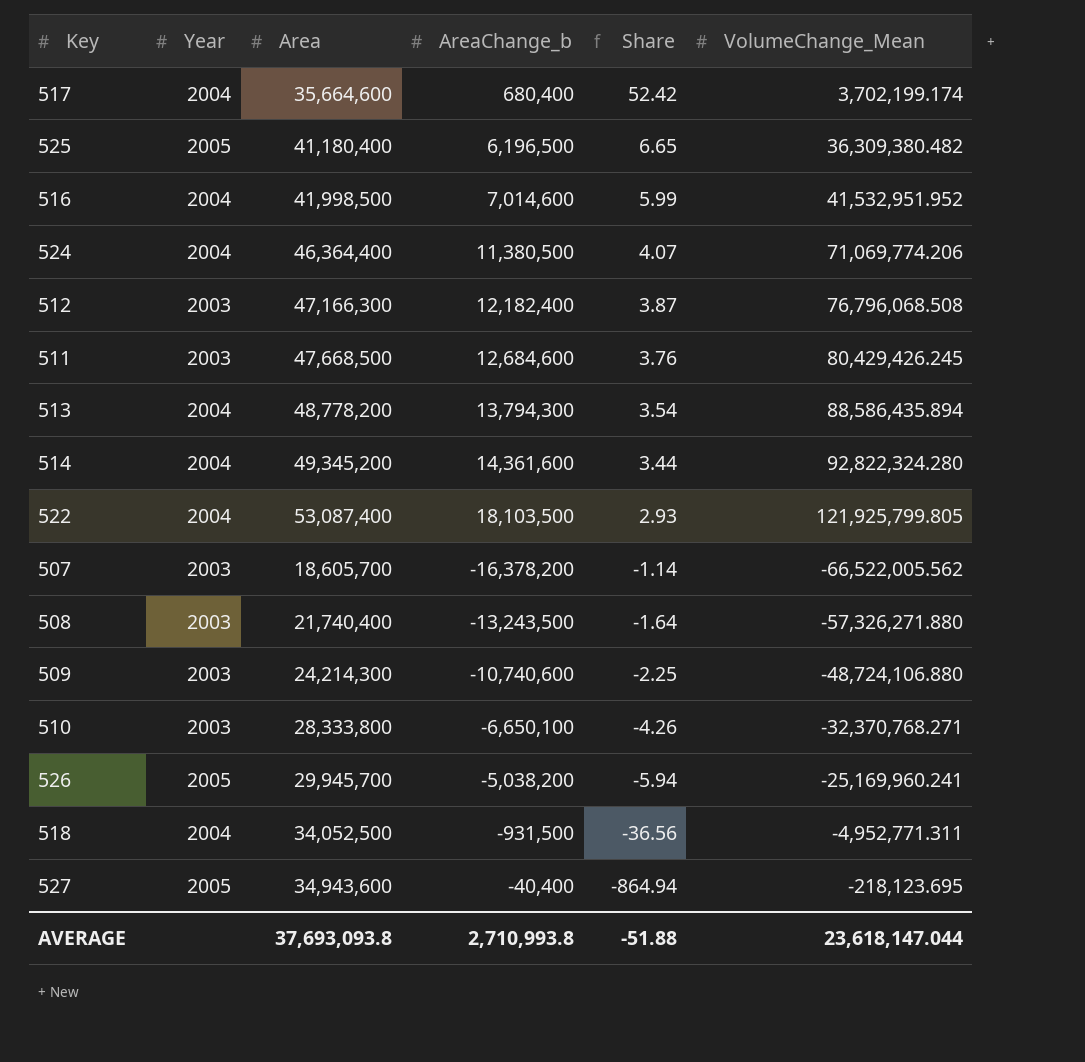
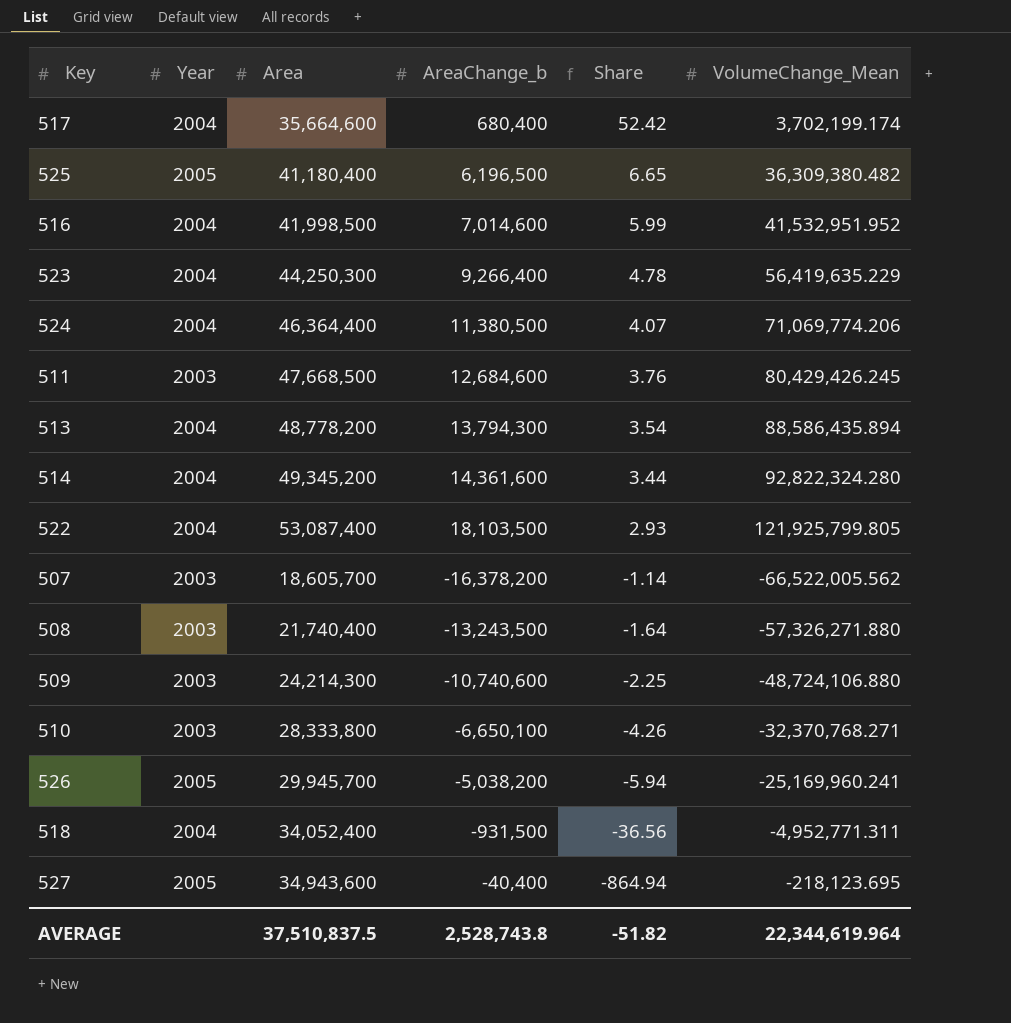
row 512: 2003 | 47,166,300 | 12,182,400 | 3.87 | 76,796,068.508 -> none
row 523: none -> 2004 | 44,250,300 | 9,266,400 | 4.78 | 56,419,635.229
518 | Area: 34,052,500 -> 34,052,400
AVERAGE | Area: 37,693,093.8 -> 37,510,837.5
AVERAGE | AreaChange_b: 2,710,993.8 -> 2,528,743.8
AVERAGE | Share: -51.88 -> -51.82
AVERAGE | VolumeChange_Mean: 23,618,147.044 -> 22,344,619.964

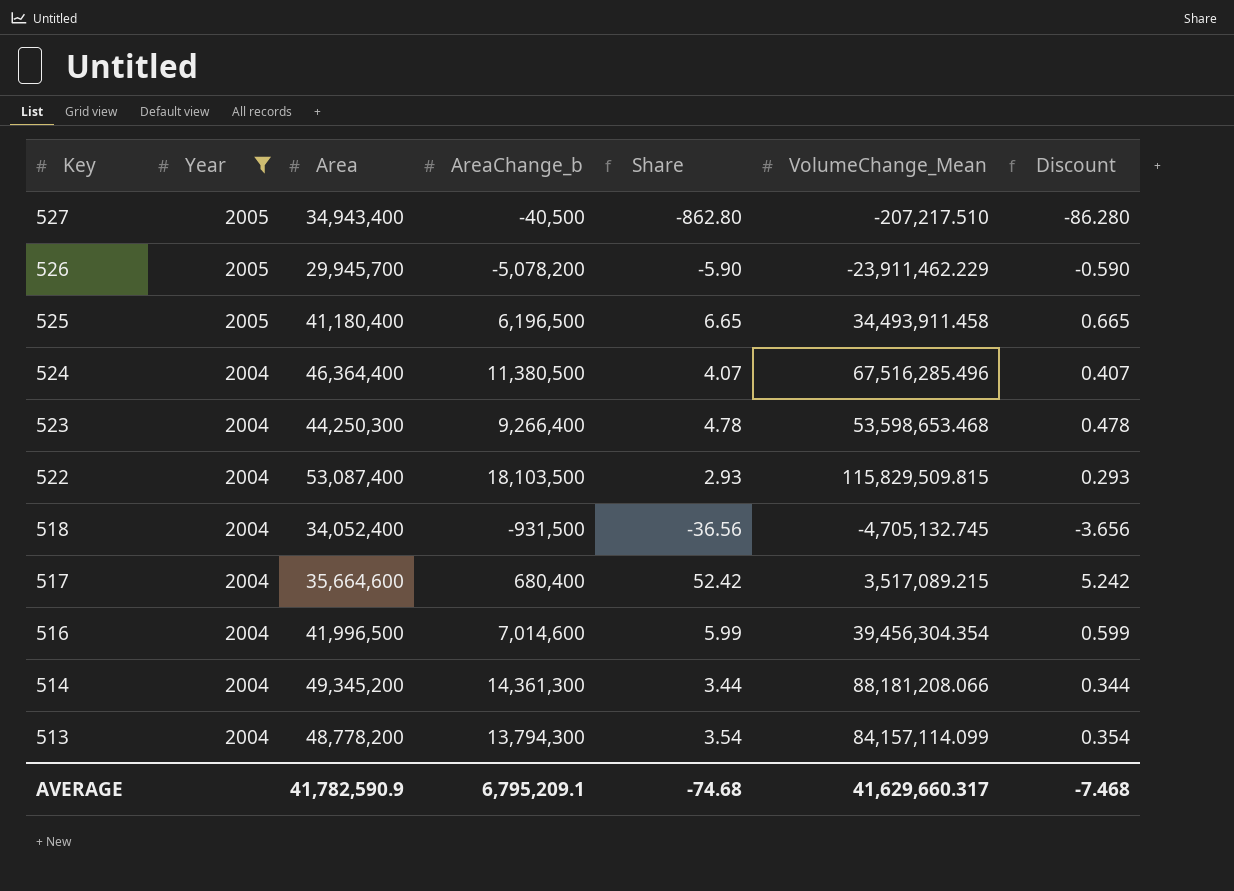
filter: none -> Year != 2003
row order: Share descending -> Key descending
column Discount | formula: none -> [Share] * 0.1
527 | Area: 34,943,600 -> 34,943,400
527 | AreaChange_b: -40,400 -> -40,500
527 | Share: -864.94 -> -862.80
527 | VolumeChange_Mean: -218,123.695 -> -207,217.510
526 | AreaChange_b: -5,038,200 -> -5,078,200
526 | Share: -5.94 -> -5.90
526 | VolumeChange_Mean: -25,169,960.241 -> -23,911,462.229
525 | VolumeChange_Mean: 36,309,380.482 -> 34,493,911.458
524 | VolumeChange_Mean: 71,069,774.206 -> 67,516,285.496
523 | VolumeChange_Mean: 56,419,635.229 -> 53,598,653.468
522 | VolumeChange_Mean: 121,925,799.805 -> 115,829,509.815
518 | VolumeChange_Mean: -4,952,771.311 -> -4,705,132.745
517 | VolumeChange_Mean: 3,702,199.174 -> 3,517,089.215
516 | Area: 41,998,500 -> 41,996,500
516 | VolumeChange_Mean: 41,532,951.952 -> 39,456,304.354
514 | AreaChange_b: 14,361,600 -> 14,361,300
514 | VolumeChange_Mean: 92,822,324.280 -> 88,181,208.066
513 | VolumeChange_Mean: 88,586,435.894 -> 84,157,114.099
AVERAGE | Area: 37,510,837.5 -> 41,782,590.9
AVERAGE | AreaChange_b: 2,528,743.8 -> 6,795,209.1
AVERAGE | Share: -51.82 -> -74.68
AVERAGE | VolumeChange_Mean: 22,344,619.964 -> 41,629,660.317

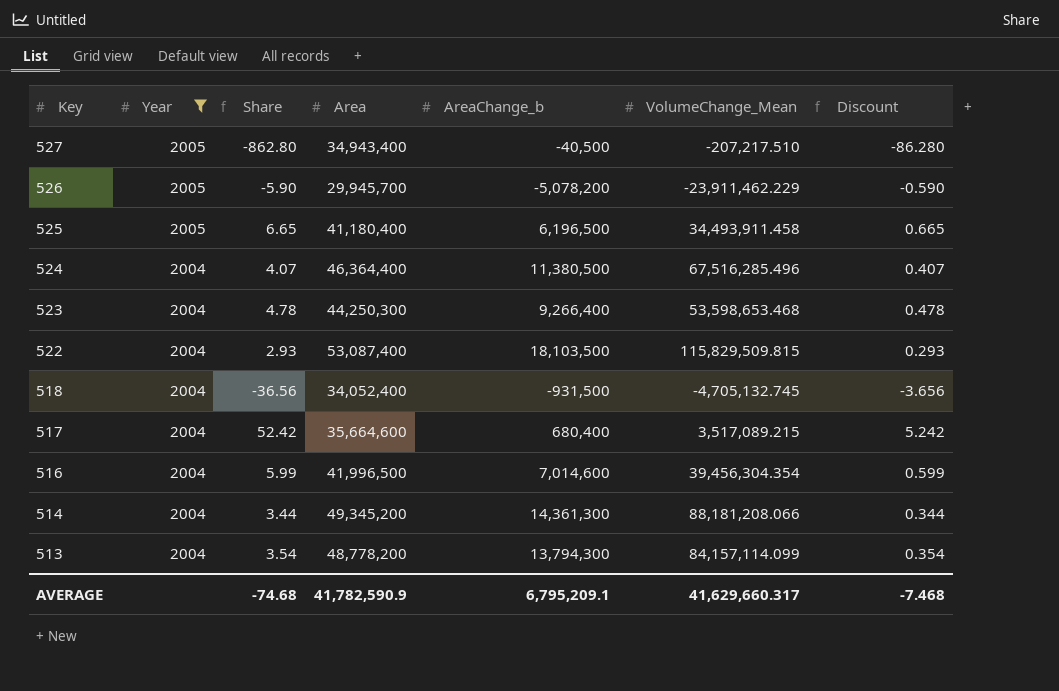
column Share | position: 5 -> 3

